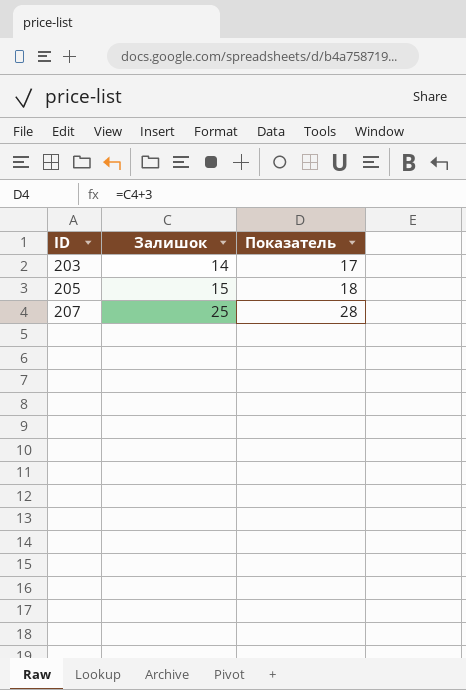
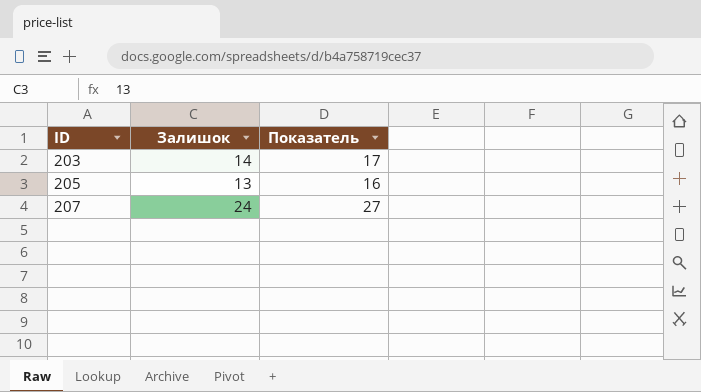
205 | Залишок: 15 -> 13
205 | Показатель: 18 -> 16
207 | Залишок: 25 -> 24
207 | Показатель: 28 -> 27

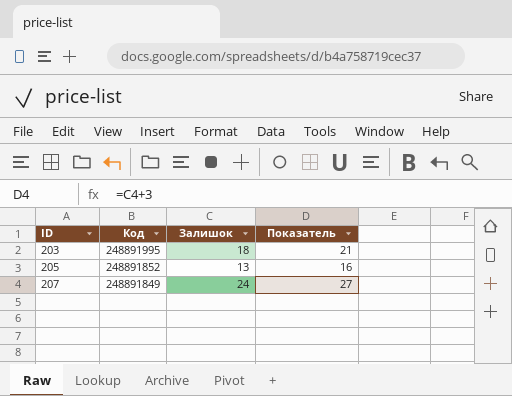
column Код | position: none -> 2
203 | Залишок: 14 -> 18
203 | Показатель: 17 -> 21

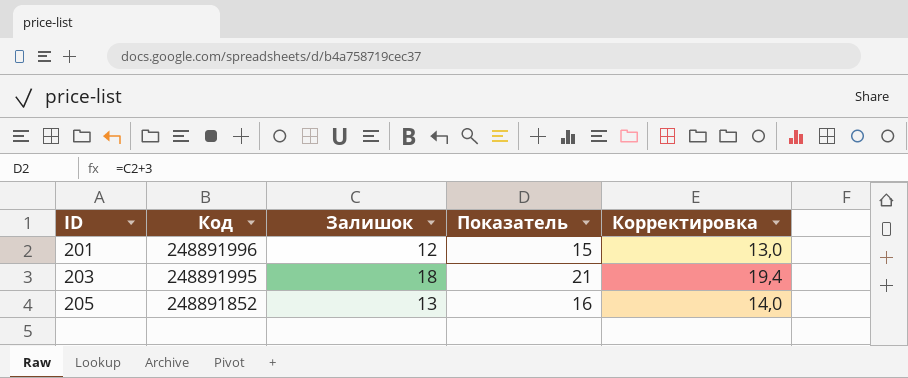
column Корректировка | formula: none -> [Залишок] * 1,08
row 207: 248891849 | 24 | 27 -> none
row 201: none -> 248891996 | 12 | 15 | 13,0

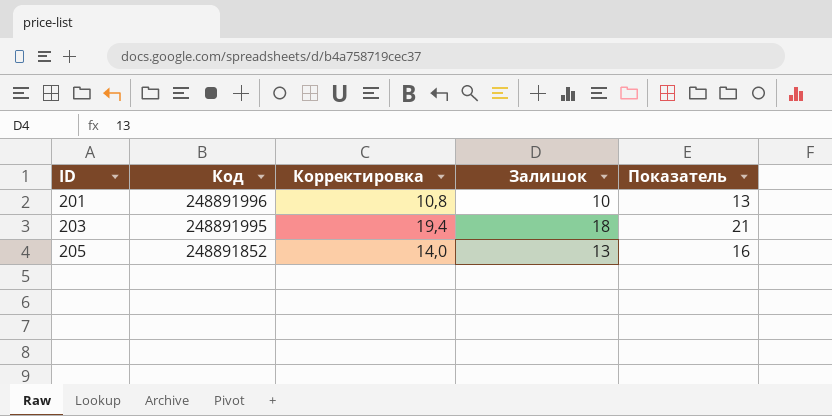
column Корректировка | position: 5 -> 3
201 | Корректировка: 13,0 -> 10,8
201 | Залишок: 12 -> 10
201 | Показатель: 15 -> 13

